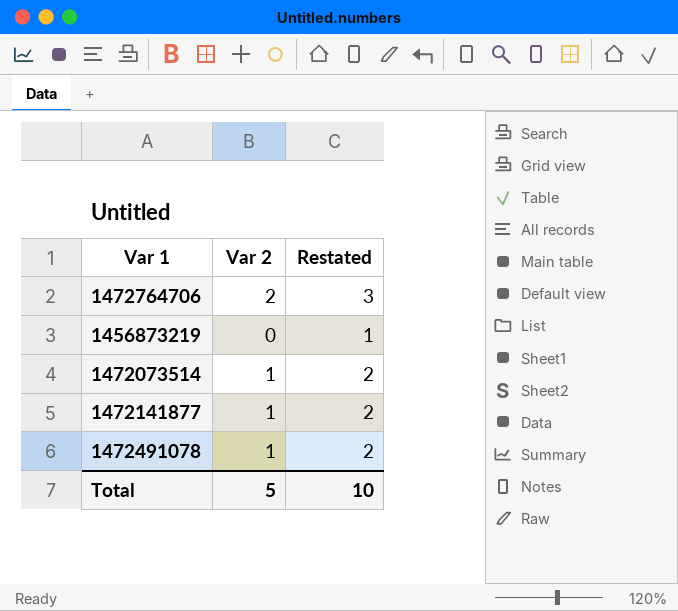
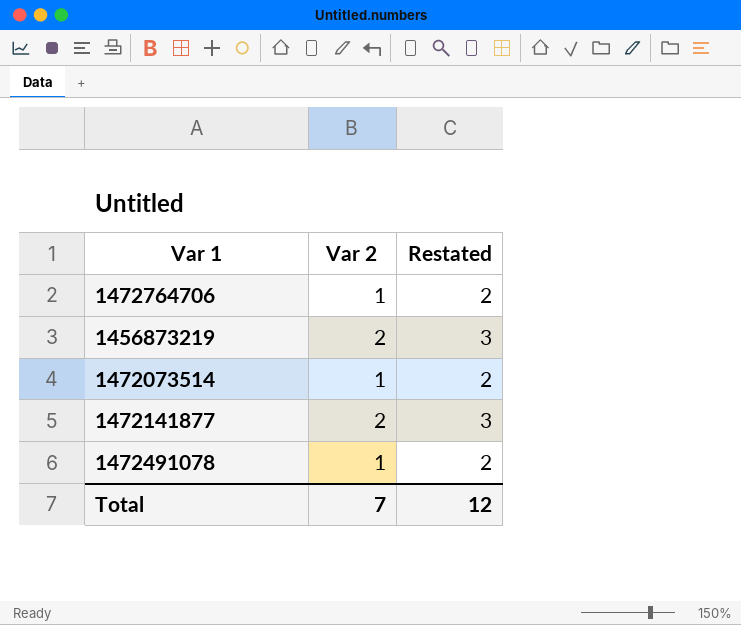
1472764706 | Var 2: 2 -> 1
1472764706 | Restated: 3 -> 2
1456873219 | Var 2: 0 -> 2
1456873219 | Restated: 1 -> 3
1472141877 | Var 2: 1 -> 2
1472141877 | Restated: 2 -> 3
Total | Var 2: 5 -> 7
Total | Restated: 10 -> 12

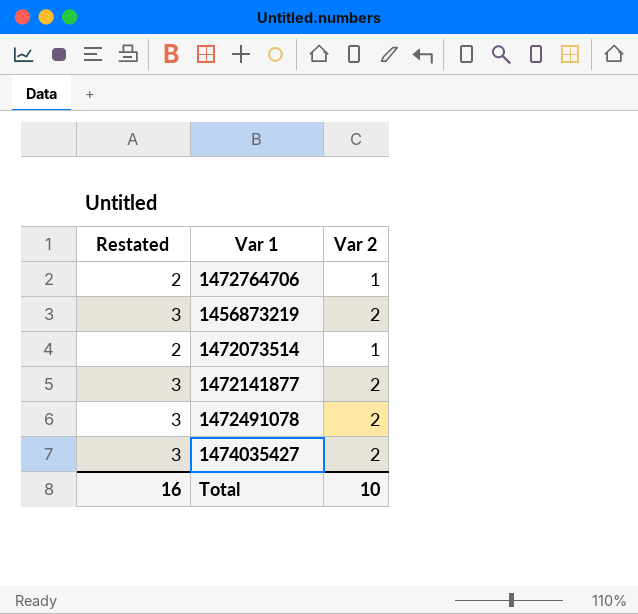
column Restated | position: 3 -> 1
1472491078 | Restated: 2 -> 3
1472491078 | Var 2: 1 -> 2
row 1474035427: none -> 3 | 2
Total | Restated: 12 -> 16
Total | Var 2: 7 -> 10

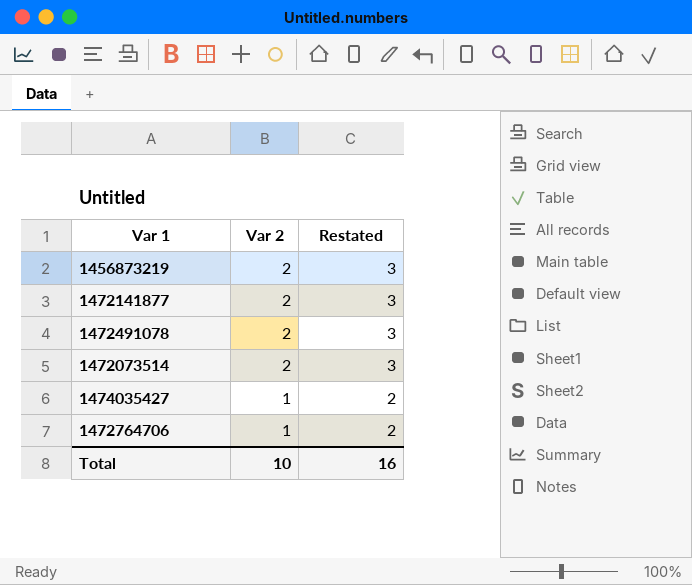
row order: none -> Var 2 descending
column Restated | position: 1 -> 3
1472073514 | Var 2: 1 -> 2
1472073514 | Restated: 2 -> 3
1474035427 | Var 2: 2 -> 1
1474035427 | Restated: 3 -> 2

